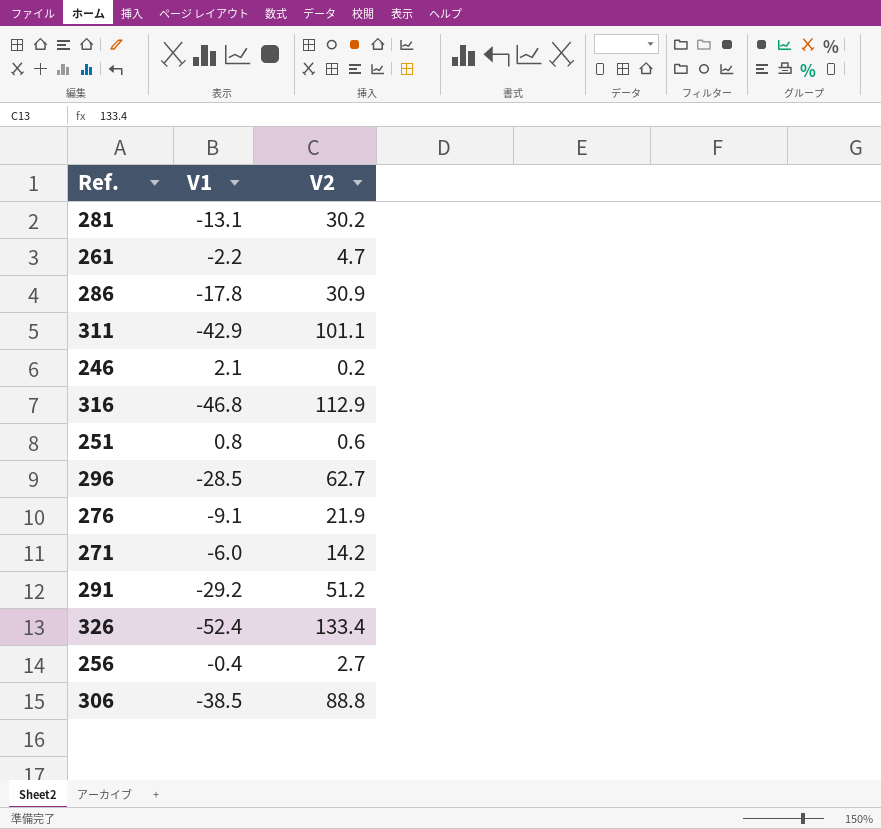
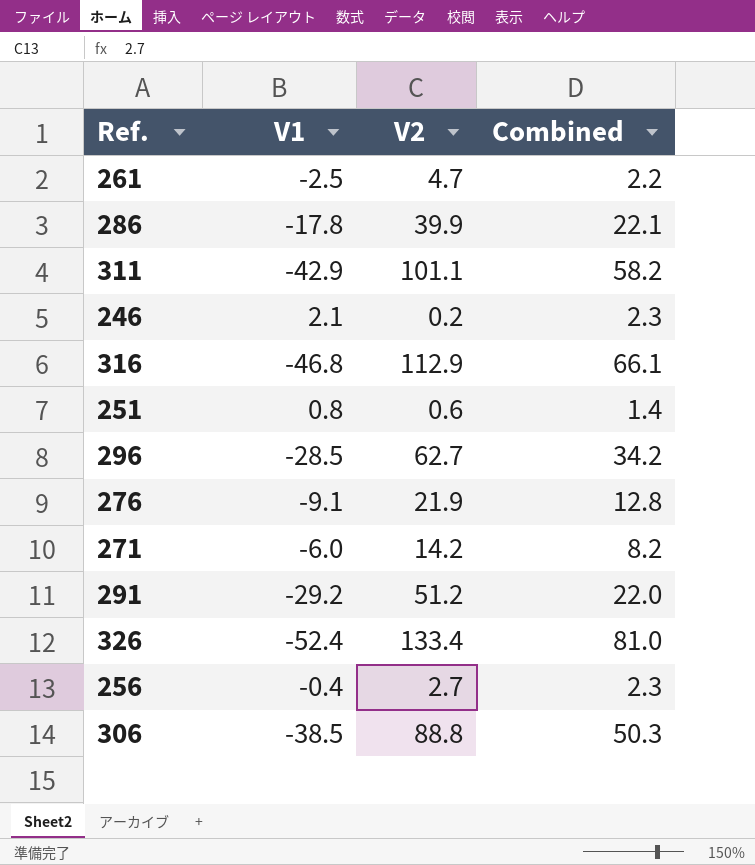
column Combined | formula: none -> [V1] + [V2]
row 281: -13.1 | 30.2 -> none
261 | V1: -2.2 -> -2.5
286 | V2: 30.9 -> 39.9

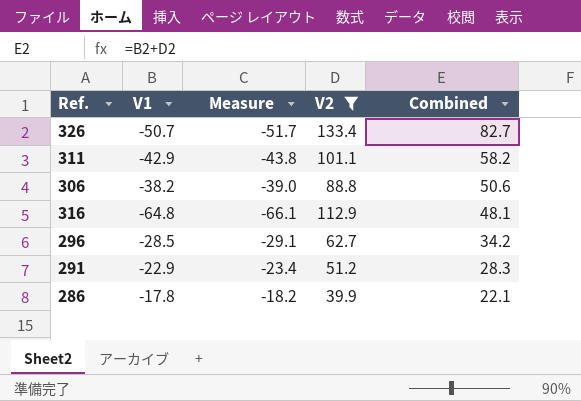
filter: none -> V2 >= 39.9
row order: none -> Combined descending
column Measure | formula: none -> [V1] * 1.02
326 | V1: -52.4 -> -50.7
326 | Combined: 81.0 -> 82.7
306 | V1: -38.5 -> -38.2
306 | Combined: 50.3 -> 50.6
316 | V1: -46.8 -> -64.8
316 | Combined: 66.1 -> 48.1
291 | V1: -29.2 -> -22.9
291 | Combined: 22.0 -> 28.3

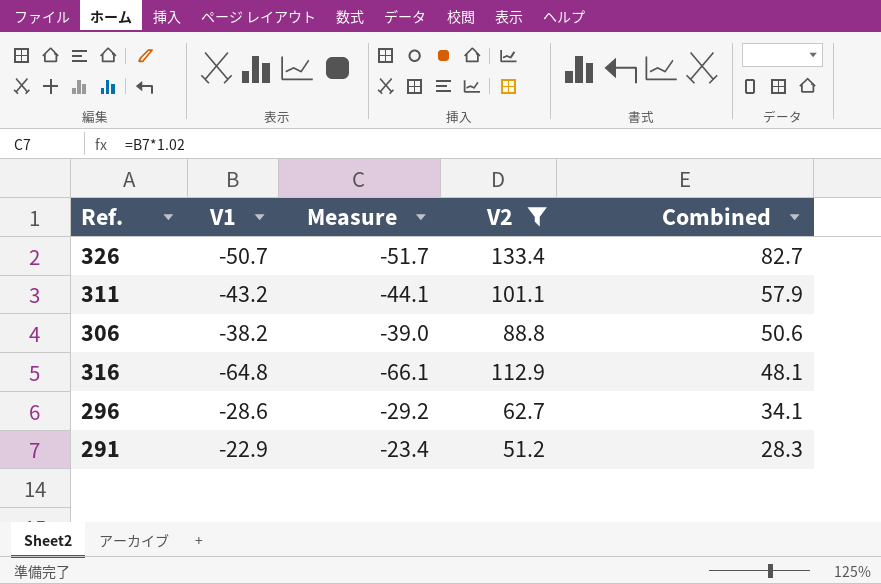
row 286: -17.8 | -18.2 | 39.9 | 22.1 -> none
311 | V1: -42.9 -> -43.2
311 | Measure: -43.8 -> -44.1
311 | Combined: 58.2 -> 57.9
296 | V1: -28.5 -> -28.6
296 | Measure: -29.1 -> -29.2
296 | Combined: 34.2 -> 34.1

